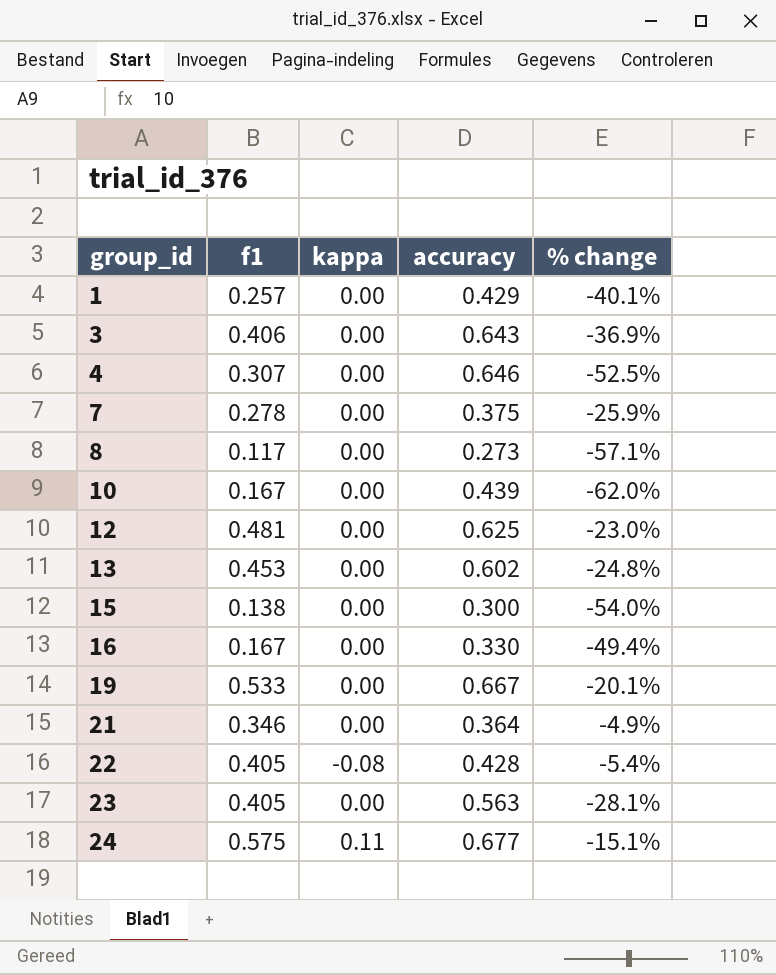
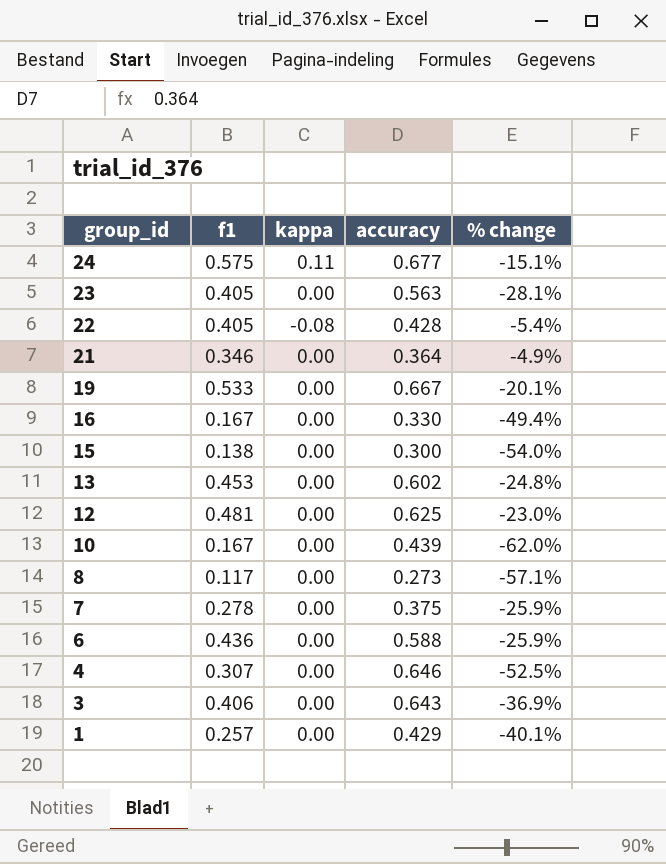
row order: group_id ascending -> group_id descending
row 6: none -> 0.436 | 0.00 | 0.588 | -25.9%

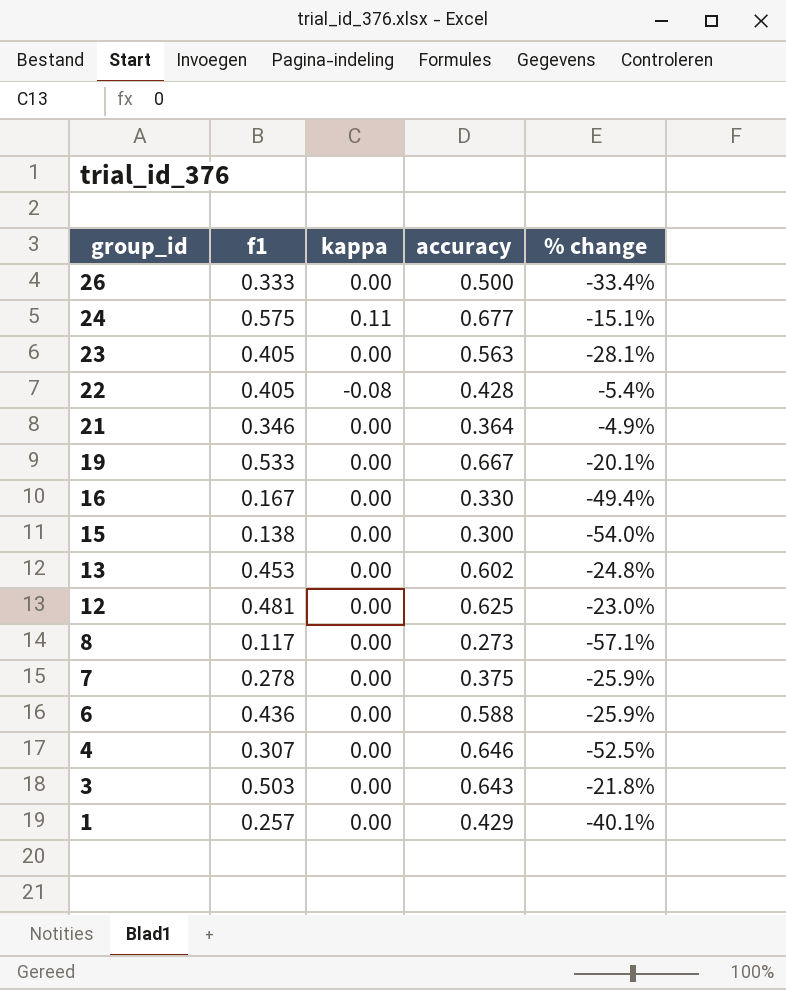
row 10: 0.167 | 0.00 | 0.439 | -62.0% -> none
row 26: none -> 0.333 | 0.00 | 0.500 | -33.4%
3 | f1: 0.406 -> 0.503
3 | % change: -36.9% -> -21.8%

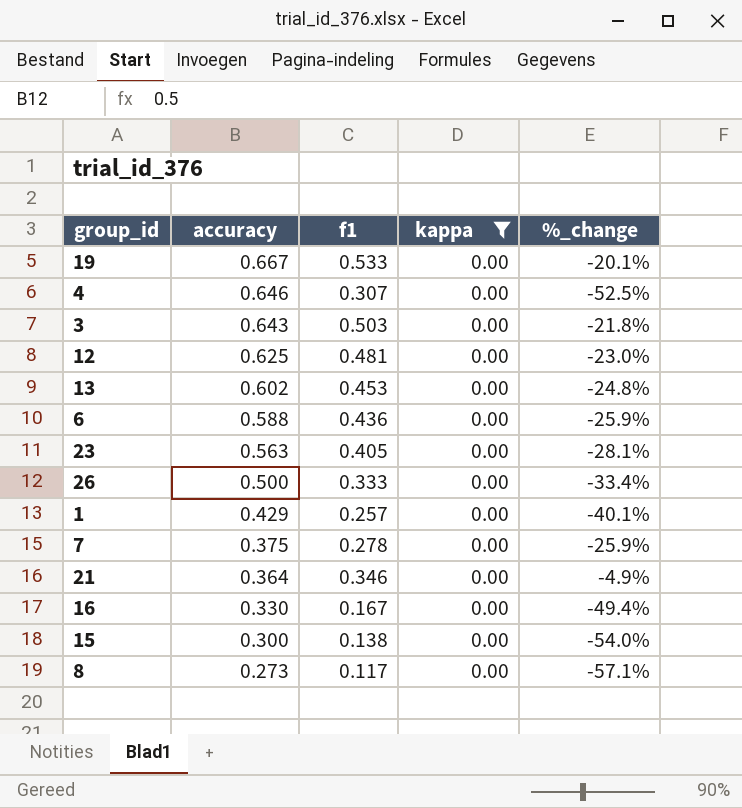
filter: none -> kappa = 0.00
row order: group_id descending -> accuracy descending
column accuracy | position: 4 -> 2
column name: % change -> %_change

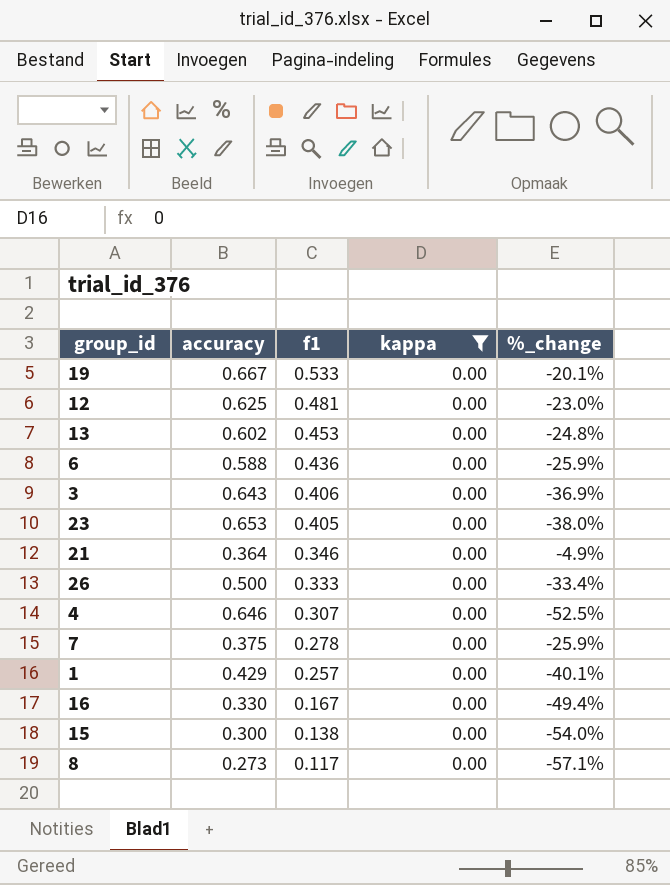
row order: accuracy descending -> f1 descending
3 | f1: 0.503 -> 0.406
3 | %_change: -21.8% -> -36.9%
23 | accuracy: 0.563 -> 0.653
23 | %_change: -28.1% -> -38.0%

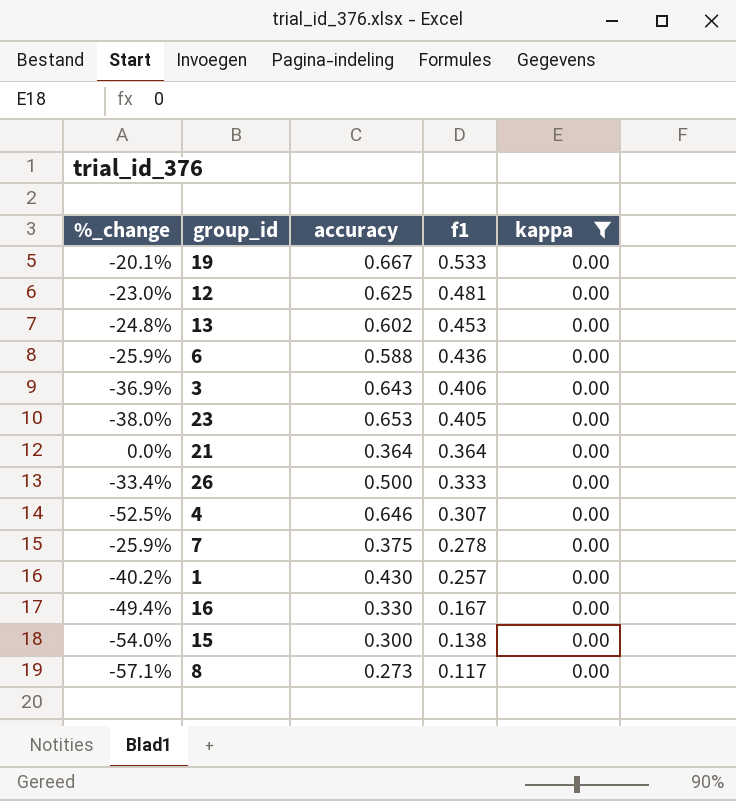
column %_change | position: 5 -> 1
21 | %_change: -4.9% -> 0.0%
21 | f1: 0.346 -> 0.364
1 | %_change: -40.1% -> -40.2%
1 | accuracy: 0.429 -> 0.430

